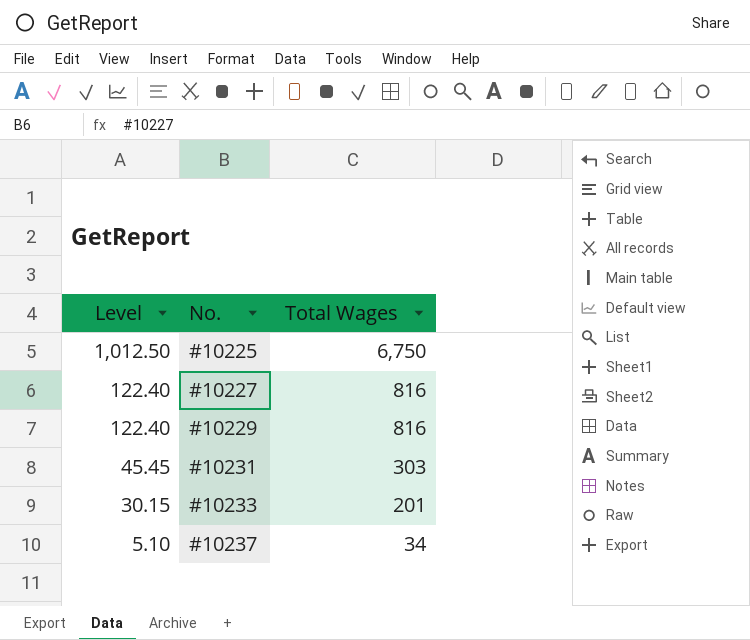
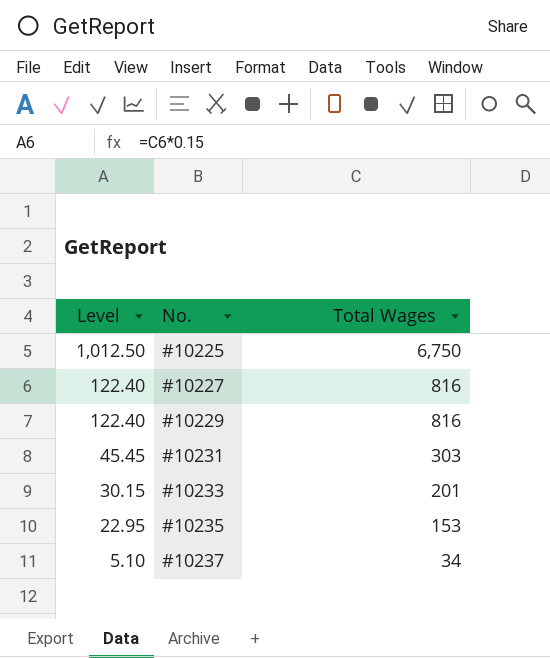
row #10235: none -> 22.95 | 153

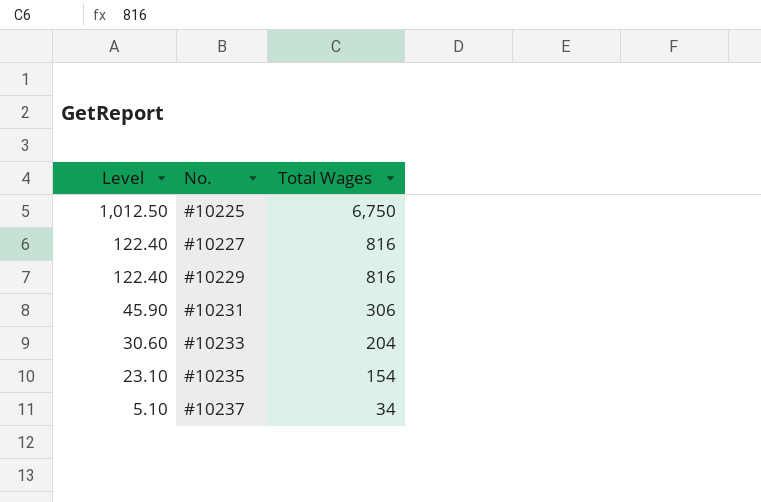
#10231 | Level: 45.45 -> 45.90
#10231 | Total Wages: 303 -> 306
#10233 | Level: 30.15 -> 30.60
#10233 | Total Wages: 201 -> 204
#10235 | Level: 22.95 -> 23.10
#10235 | Total Wages: 153 -> 154

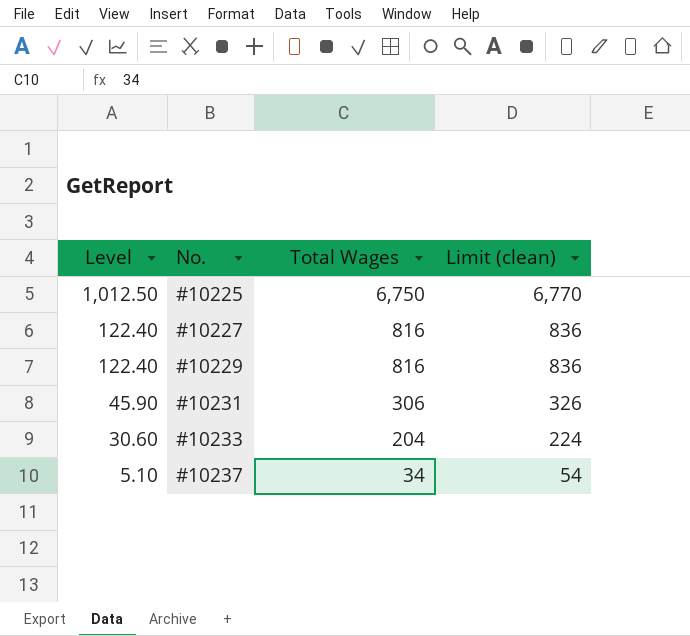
column Limit (clean) | formula: none -> [Total Wages] + 20
row #10235: 23.10 | 154 -> none

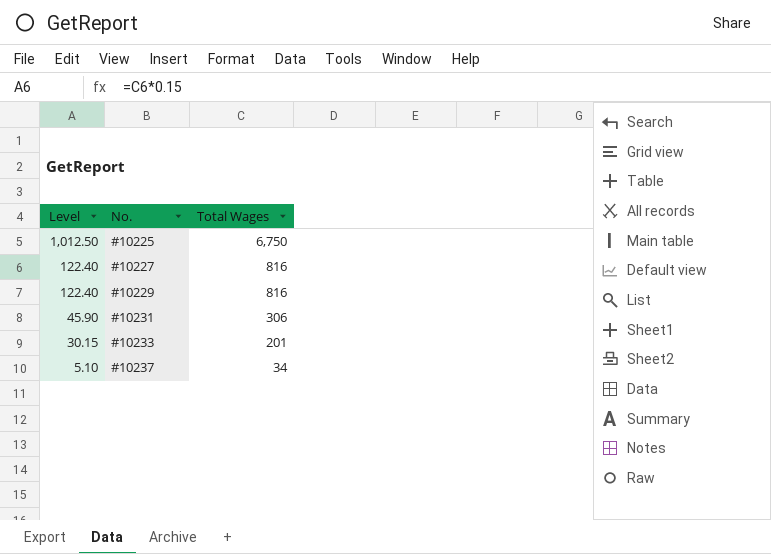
column Limit (clean) | formula: [Total Wages] + 20 -> none
#10233 | Level: 30.60 -> 30.15
#10233 | Total Wages: 204 -> 201

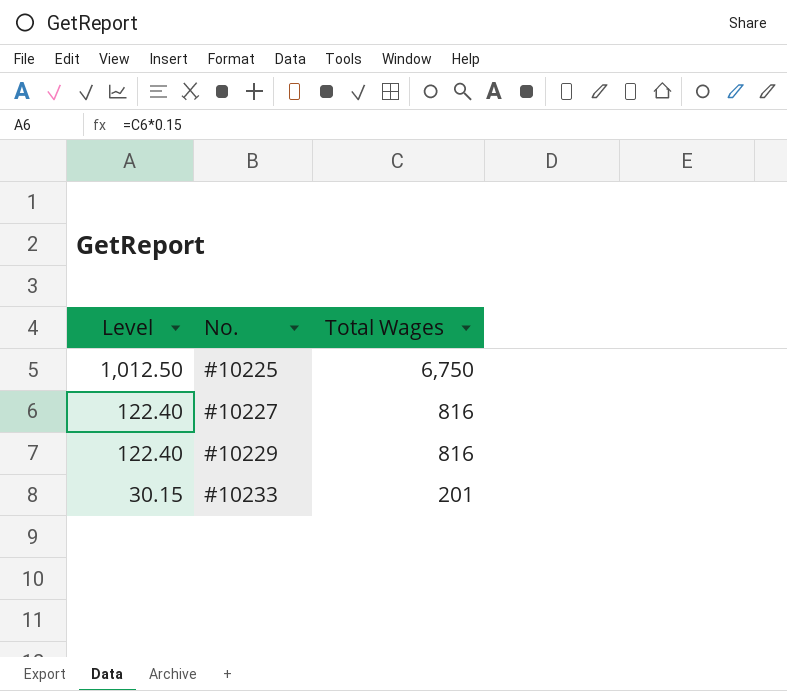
row #10231: 45.90 | 306 -> none
row #10237: 5.10 | 34 -> none

